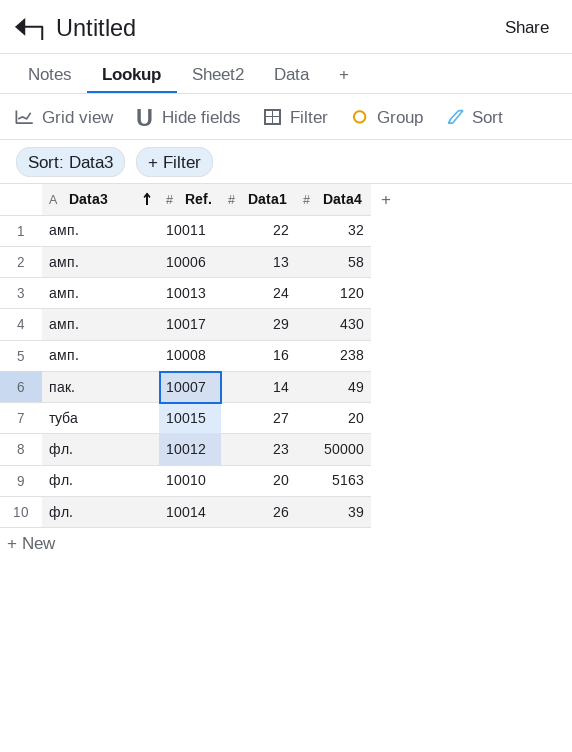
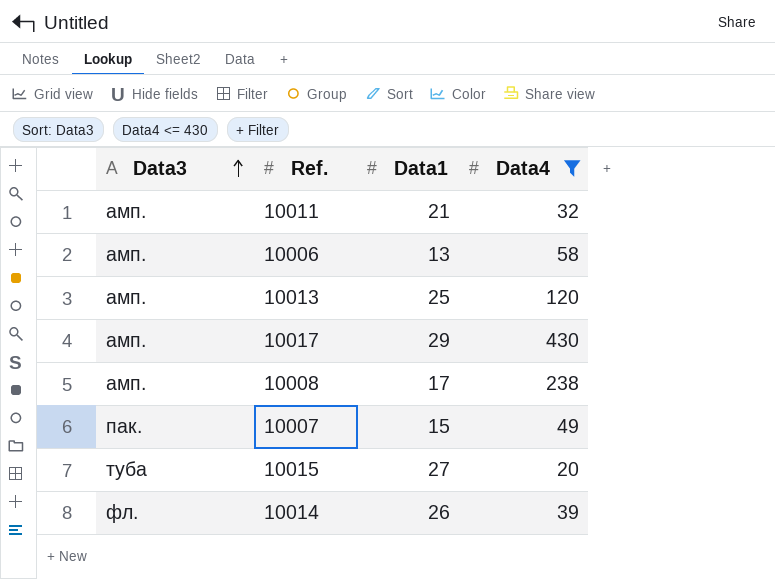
filter: none -> Data4 <= 430
10011 | Data1: 22 -> 21
10013 | Data1: 24 -> 25
10008 | Data1: 16 -> 17
10007 | Data1: 14 -> 15

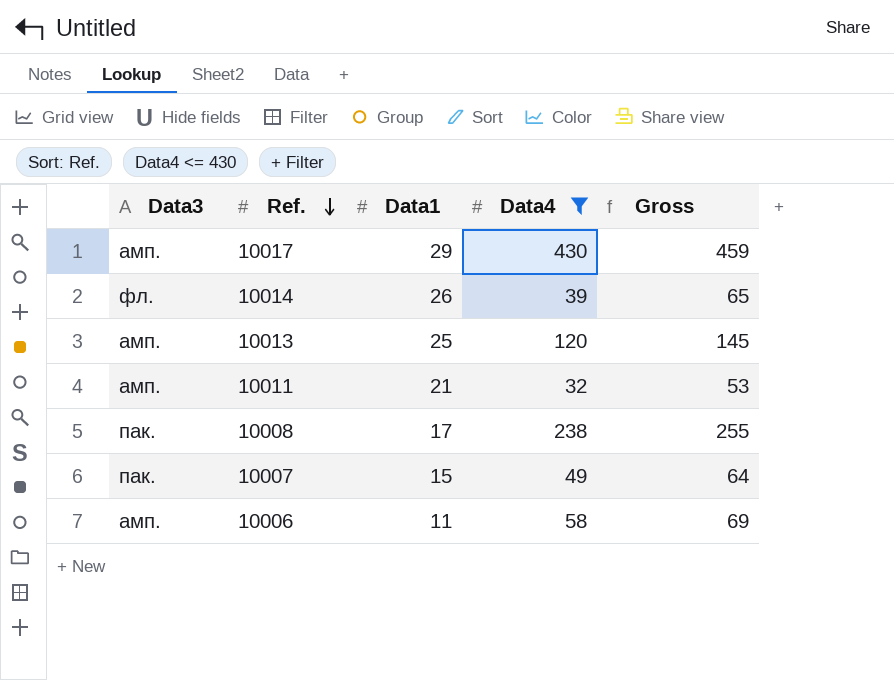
row order: Data3 ascending -> Ref. descending
column Gross | formula: none -> [Data1] + [Data4]
row 10015: туба | 27 | 20 -> none
10008 | Data3: амп. -> пак.
10006 | Data1: 13 -> 11

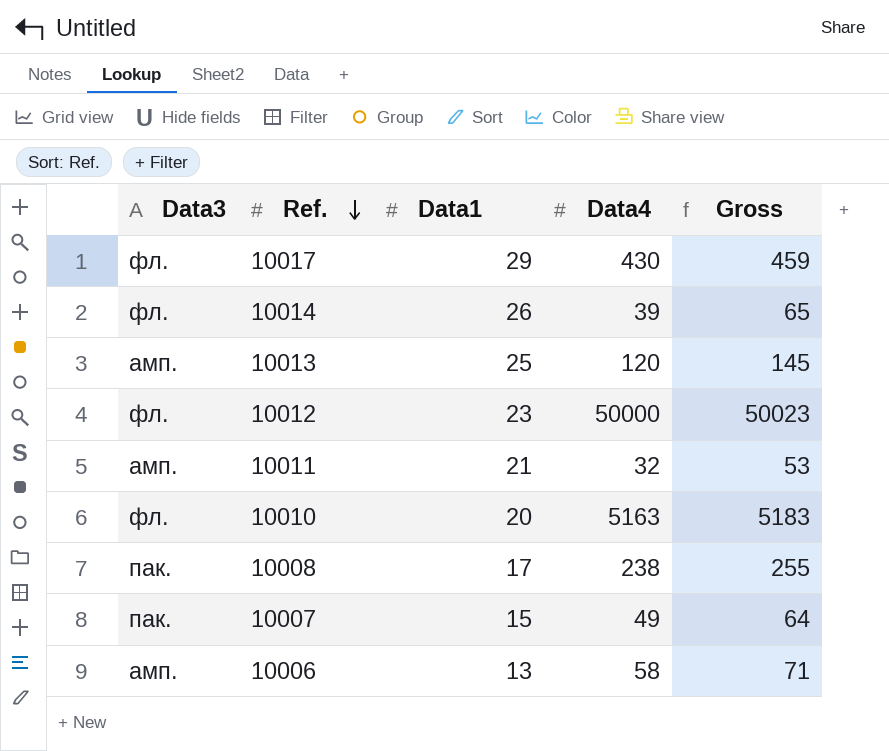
filter: Data4 <= 430 -> none
10017 | Data3: амп. -> фл.
10006 | Data1: 11 -> 13
10006 | Gross: 69 -> 71

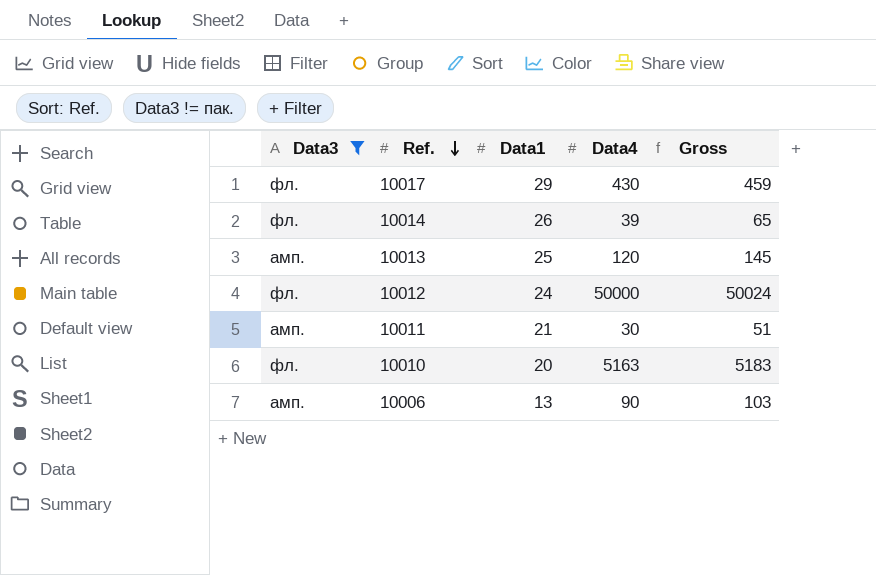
filter: none -> Data3 != пак.
10012 | Data1: 23 -> 24
10012 | Gross: 50023 -> 50024
10011 | Data4: 32 -> 30
10011 | Gross: 53 -> 51
10006 | Data4: 58 -> 90
10006 | Gross: 71 -> 103

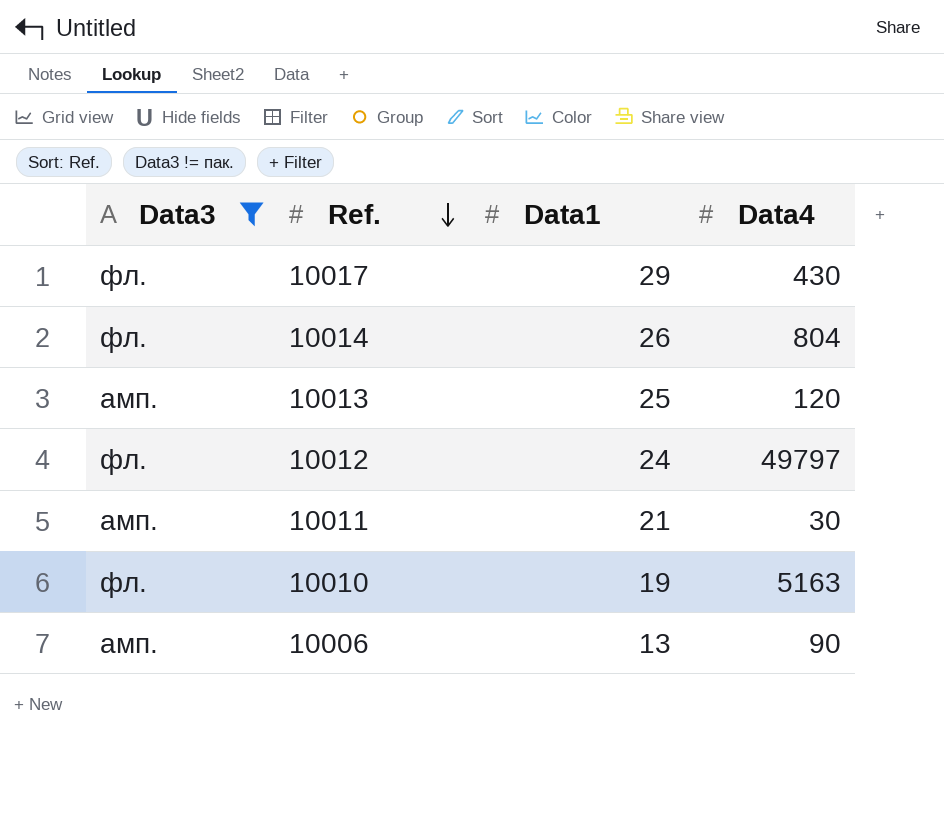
column Gross | formula: [Data1] + [Data4] -> none
10014 | Data4: 39 -> 804
10012 | Data4: 50000 -> 49797
10010 | Data1: 20 -> 19

